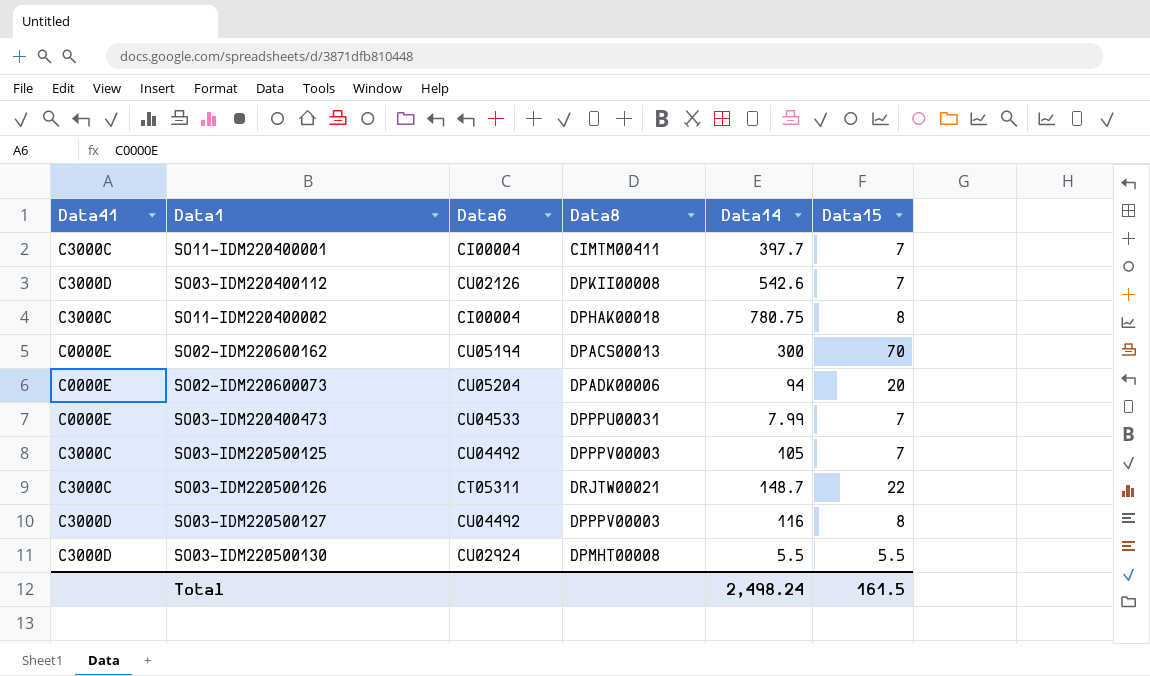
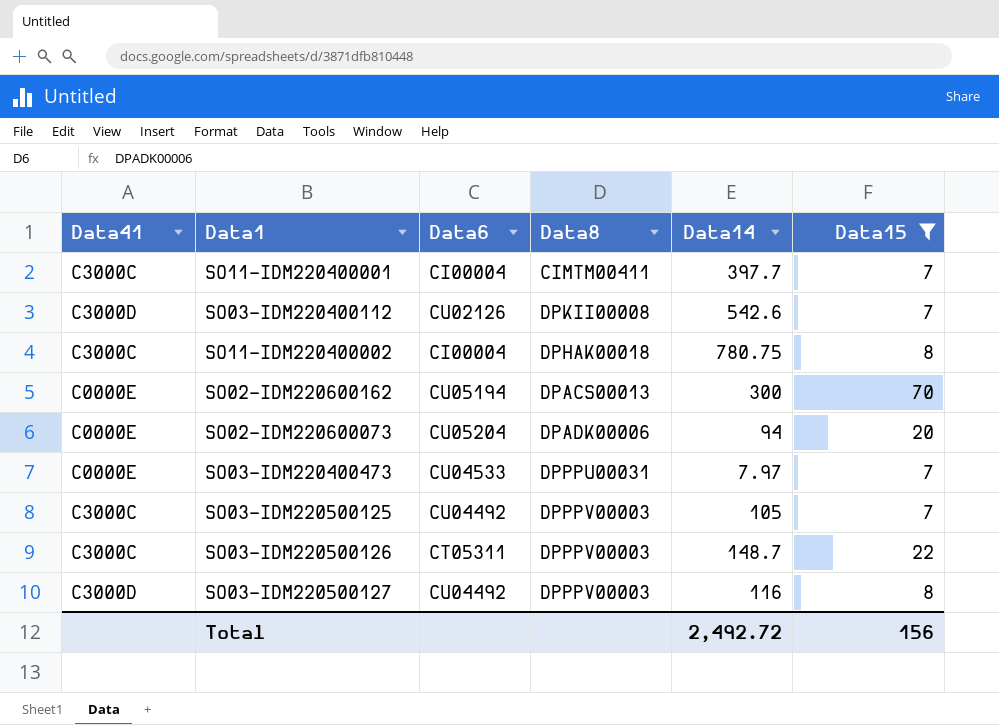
filter: none -> Data15 != 5.5
SO03-IDM220400473 | Data14: 7.99 -> 7.97
SO03-IDM220500126 | Data8: DRJTW00021 -> DPPPV00003
Total | Data14: 2,498.24 -> 2,492.72
Total | Data15: 161.5 -> 156

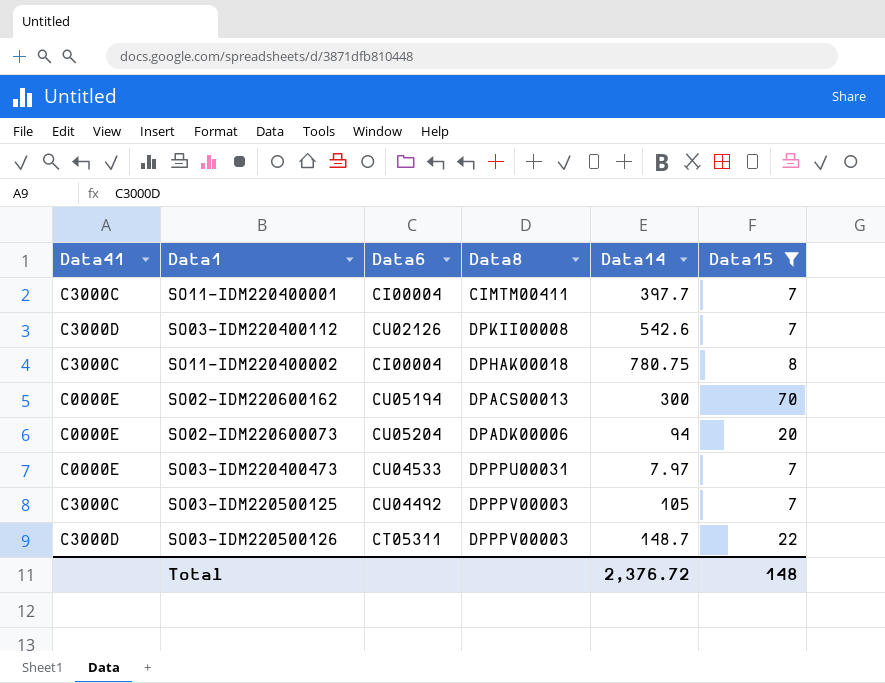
row SO03-IDM220500127: C3000D | CU04492 | DPPPV00003 | 116 | 8 -> none
SO03-IDM220500126 | Data41: C3000C -> C3000D
Total | Data14: 2,492.72 -> 2,376.72
Total | Data15: 156 -> 148

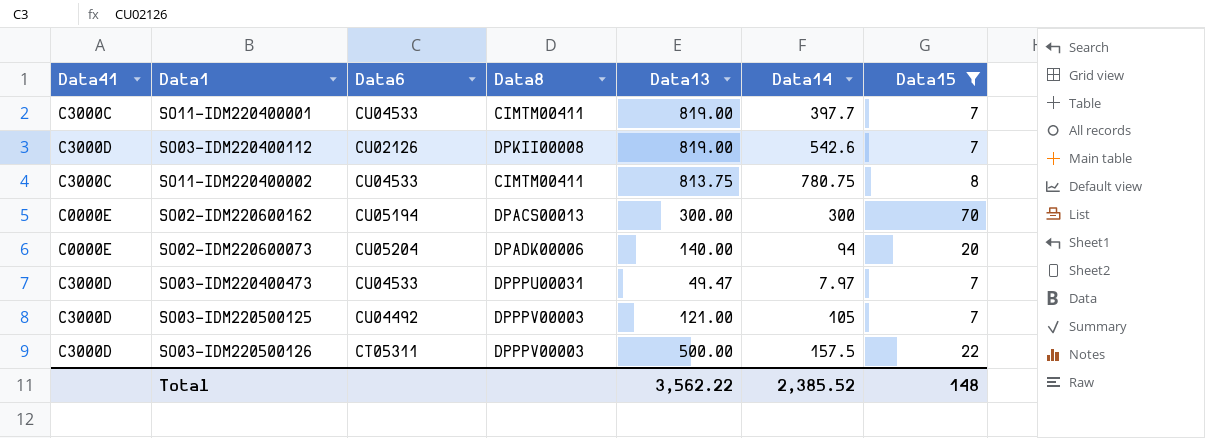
column Data13 | position: none -> 5
SO11-IDM220400001 | Data6: CI00004 -> CU04533
SO11-IDM220400002 | Data6: CI00004 -> CU04533
SO11-IDM220400002 | Data8: DPHAK00018 -> CIMTM00411
SO03-IDM220400473 | Data41: C0000E -> C3000D
SO03-IDM220500125 | Data41: C3000C -> C3000D
SO03-IDM220500126 | Data14: 148.7 -> 157.5
Total | Data14: 2,376.72 -> 2,385.52

